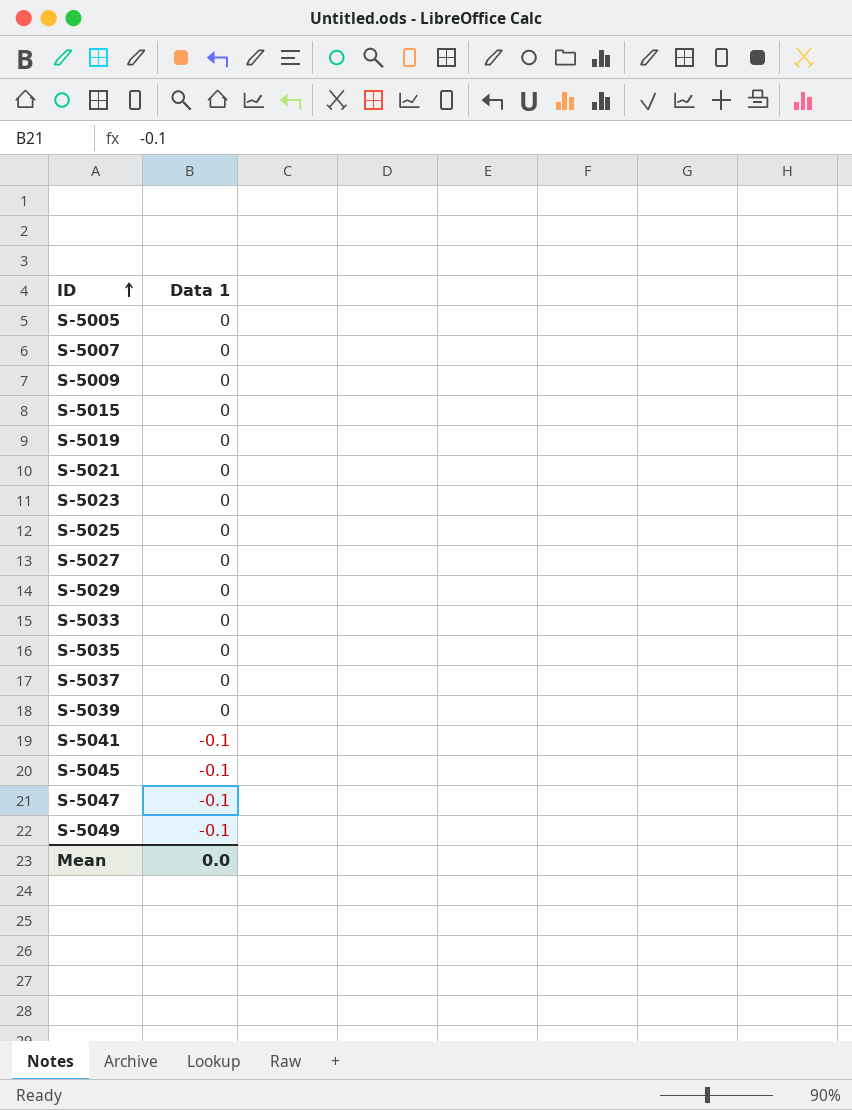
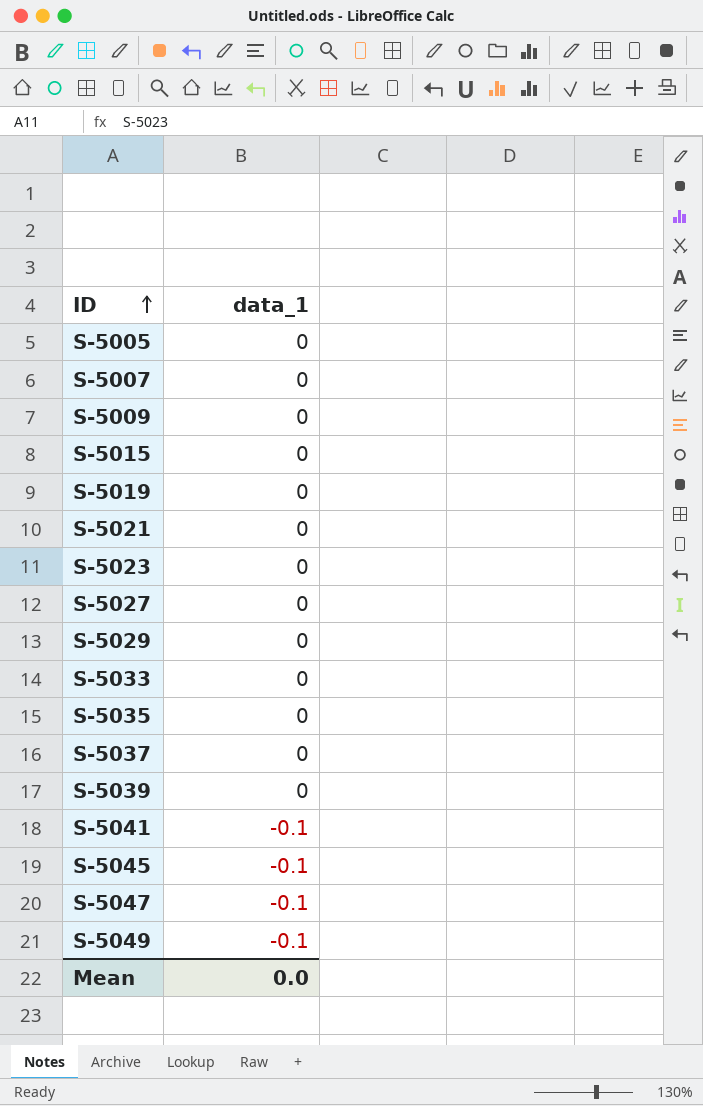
column name: Data 1 -> data_1
row S-5025: 0 -> none

